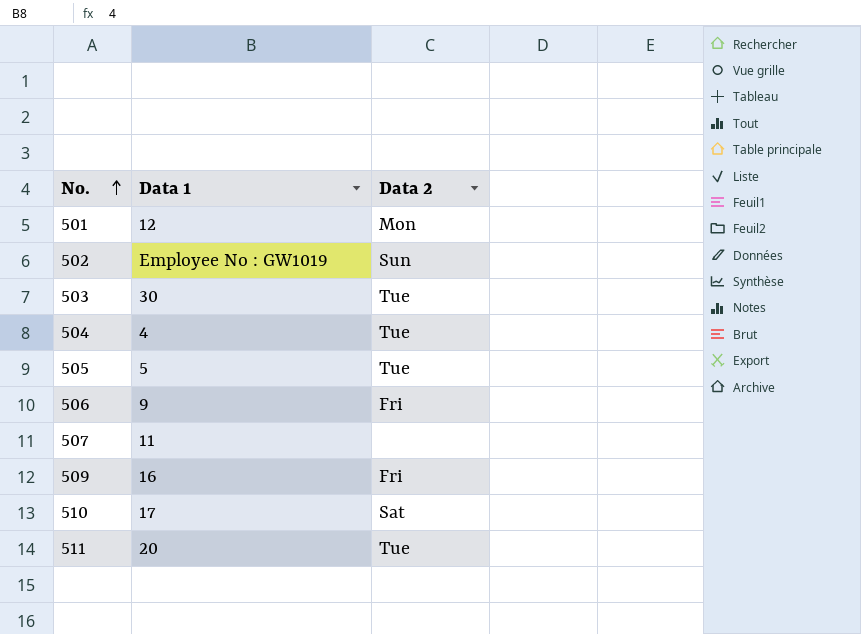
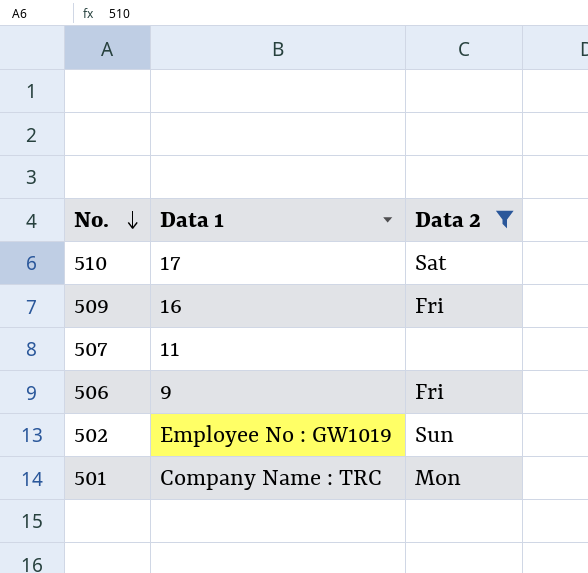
filter: none -> Data 2 != Tue
row order: No. ascending -> No. descending
501 | Data 1: 12 -> Company Name : TRC

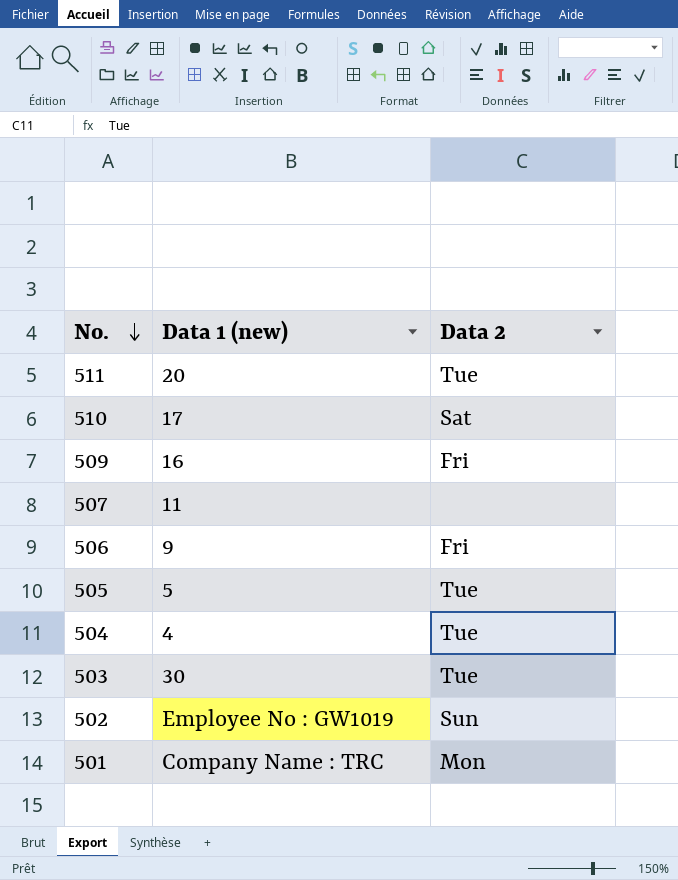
filter: Data 2 != Tue -> none
column name: Data 1 -> Data 1 (new)

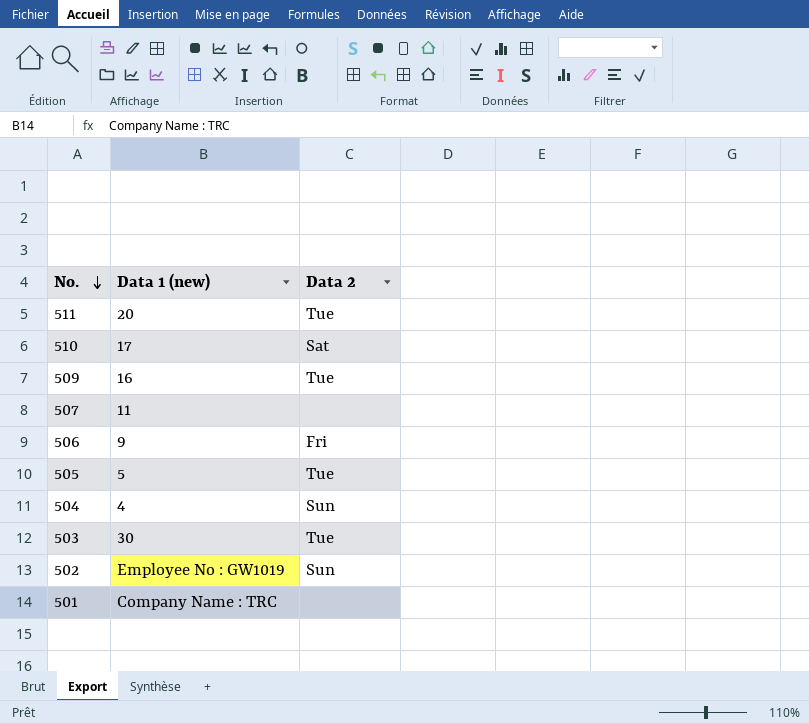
509 | Data 2: Fri -> Tue
504 | Data 2: Tue -> Sun
501 | Data 2: Mon -> none

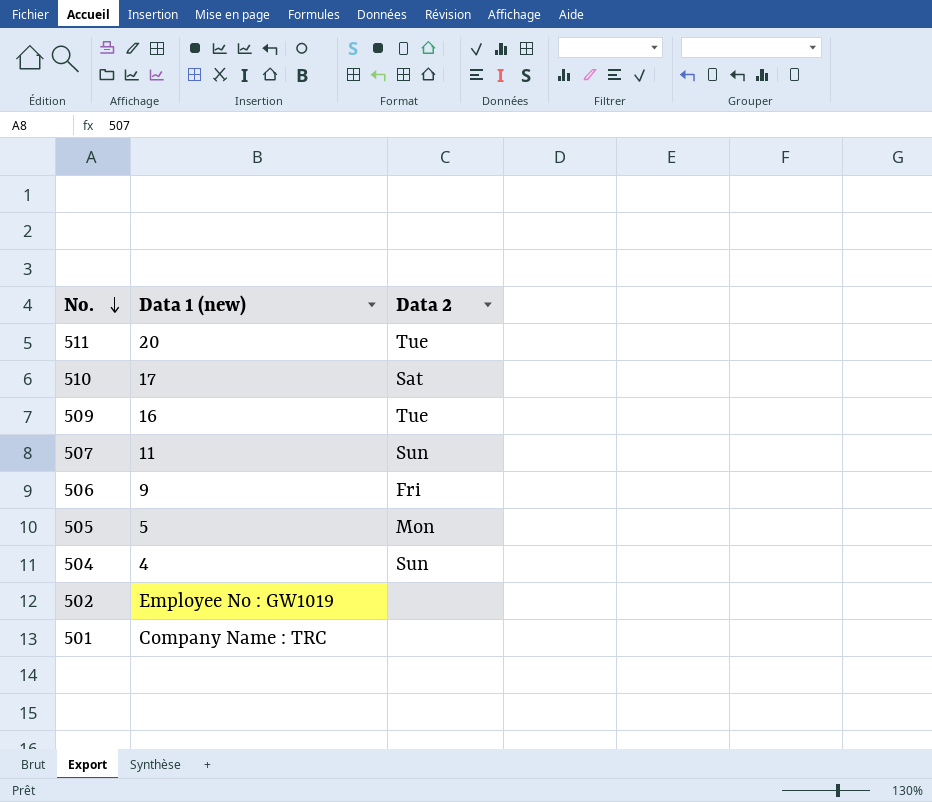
row 503: 30 | Tue -> none
507 | Data 2: none -> Sun
505 | Data 2: Tue -> Mon
502 | Data 2: Sun -> none

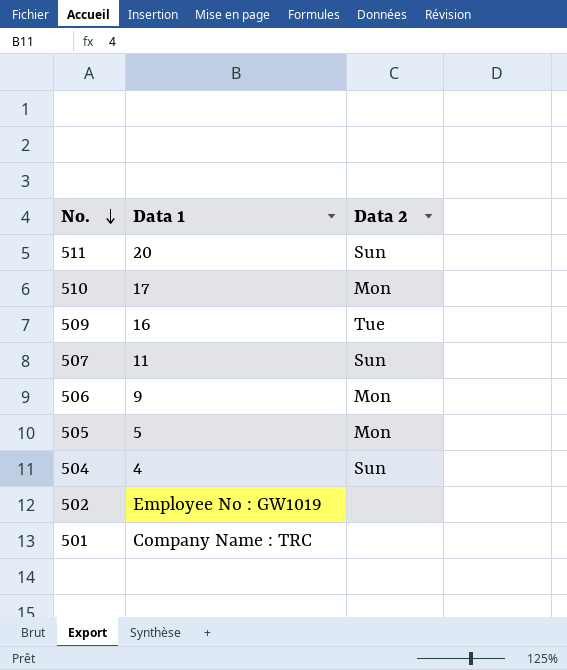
column name: Data 1 (new) -> Data 1
511 | Data 2: Tue -> Sun
510 | Data 2: Sat -> Mon
506 | Data 2: Fri -> Mon

